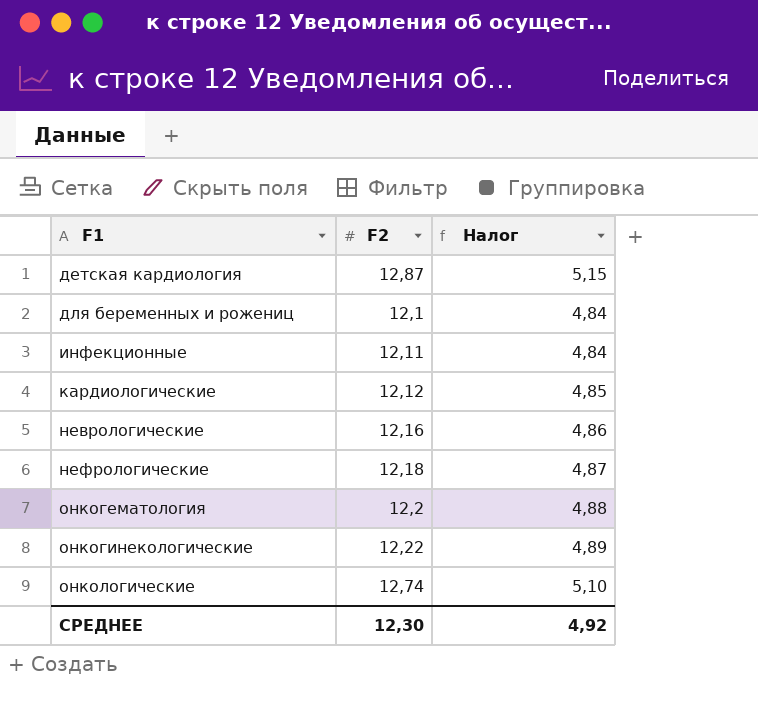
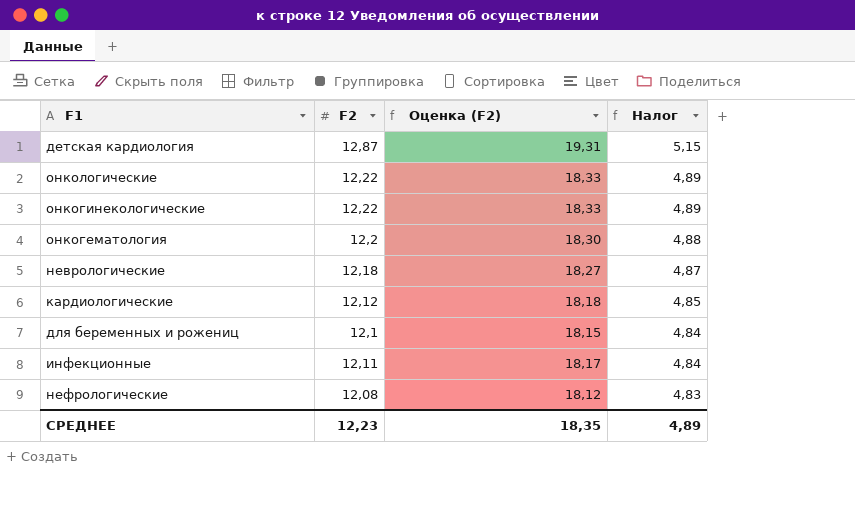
row order: F1 ascending -> Налог descending
column Оценка (F2) | formula: none -> [F2] * 1,5
онкологические | F2: 12,74 -> 12,22
онкологические | Налог: 5,10 -> 4,89
неврологические | F2: 12,16 -> 12,18
неврологические | Налог: 4,86 -> 4,87
нефрологические | F2: 12,18 -> 12,08
нефрологические | Налог: 4,87 -> 4,83
СРЕДНЕЕ | F2: 12,30 -> 12,23
СРЕДНЕЕ | Налог: 4,92 -> 4,89

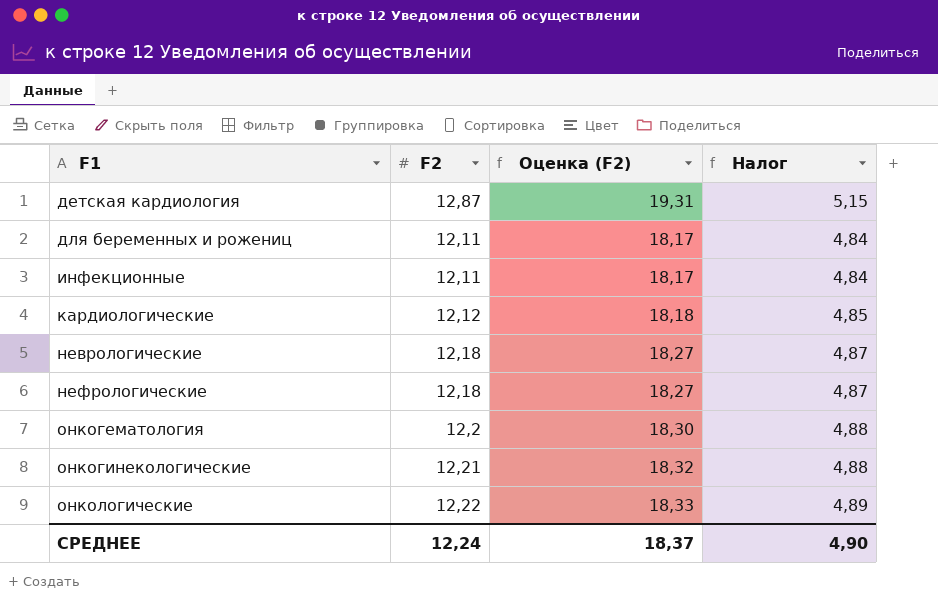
row order: Налог descending -> F1 ascending
для беременных и рожениц | F2: 12,1 -> 12,11
для беременных и рожениц | Оценка (F2): 18,15 -> 18,17
нефрологические | F2: 12,08 -> 12,18
нефрологические | Оценка (F2): 18,12 -> 18,27
нефрологические | Налог: 4,83 -> 4,87
онкогинекологические | F2: 12,22 -> 12,21
онкогинекологические | Оценка (F2): 18,33 -> 18,32
онкогинекологические | Налог: 4,89 -> 4,88
СРЕДНЕЕ | F2: 12,23 -> 12,24
СРЕДНЕЕ | Оценка (F2): 18,35 -> 18,37
СРЕДНЕЕ | Налог: 4,89 -> 4,90

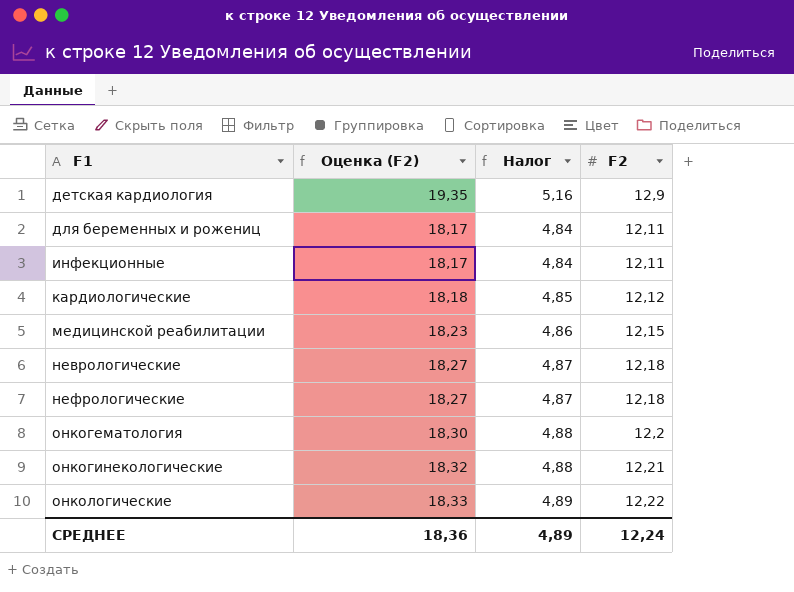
column F2 | position: 2 -> 4
детская кардиология | Оценка (F2): 19,31 -> 19,35
детская кардиология | Налог: 5,15 -> 5,16
детская кардиология | F2: 12,87 -> 12,9
row медицинской реабилитации: none -> 18,23 | 4,86 | 12,15
СРЕДНЕЕ | Оценка (F2): 18,37 -> 18,36
СРЕДНЕЕ | Налог: 4,90 -> 4,89

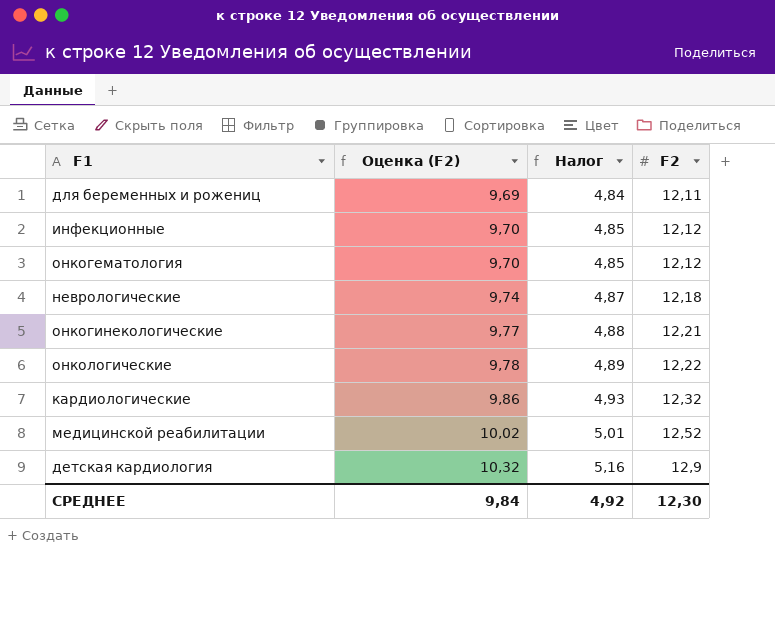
row order: F1 ascending -> Оценка (F2) ascending
column Оценка (F2) | formula: [F2] * 1,5 -> [F2] * 0,8
row нефрологические: 18,27 | 4,87 | 12,18 -> none
инфекционные | Налог: 4,84 -> 4,85
инфекционные | F2: 12,11 -> 12,12
онкогематология | Налог: 4,88 -> 4,85
онкогематология | F2: 12,2 -> 12,12
кардиологические | Налог: 4,85 -> 4,93
кардиологические | F2: 12,12 -> 12,32
медицинской реабилитации | Налог: 4,86 -> 5,01
медицинской реабилитации | F2: 12,15 -> 12,52
СРЕДНЕЕ | Оценка (F2): 18,36 -> 9,84
СРЕДНЕЕ | Налог: 4,89 -> 4,92
СРЕДНЕЕ | F2: 12,24 -> 12,30

